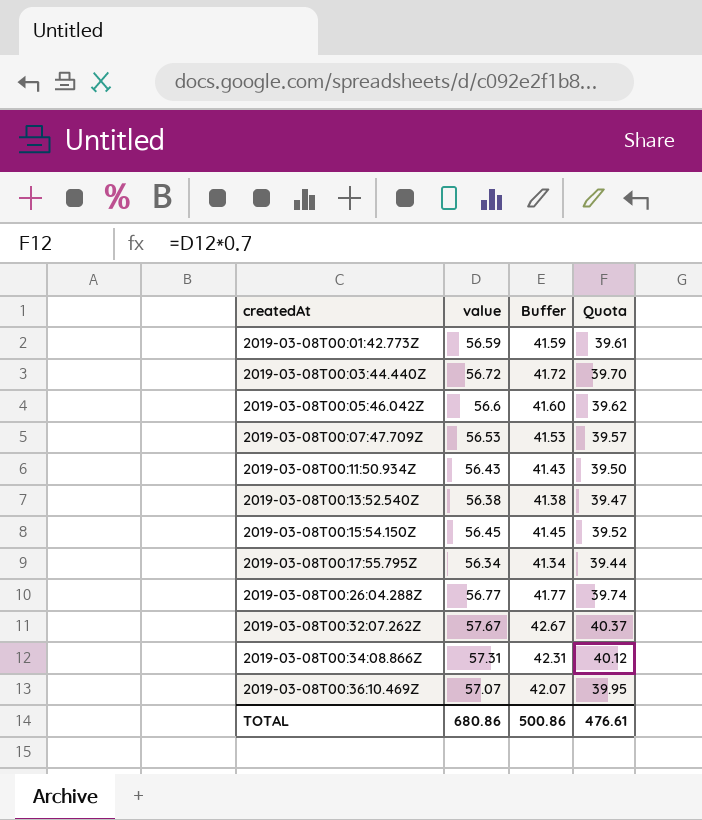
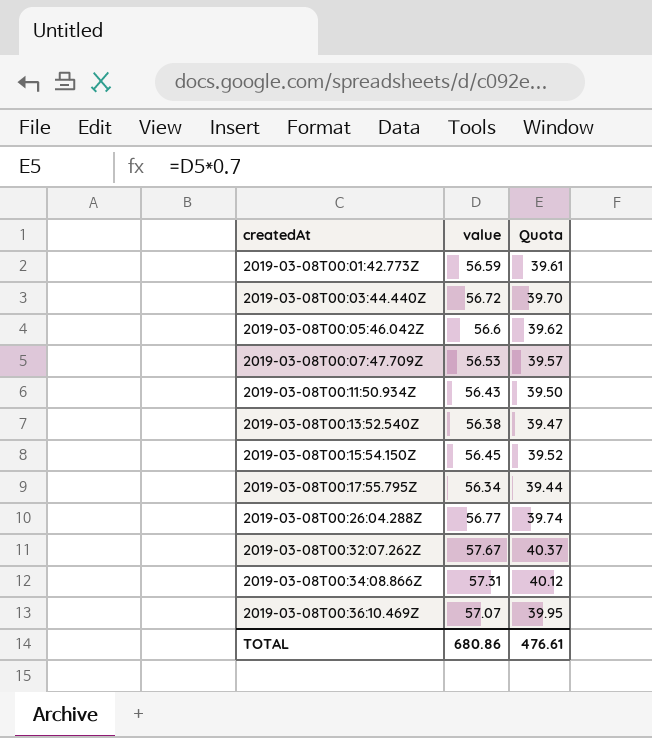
column Buffer | formula: [value] - 15 -> none

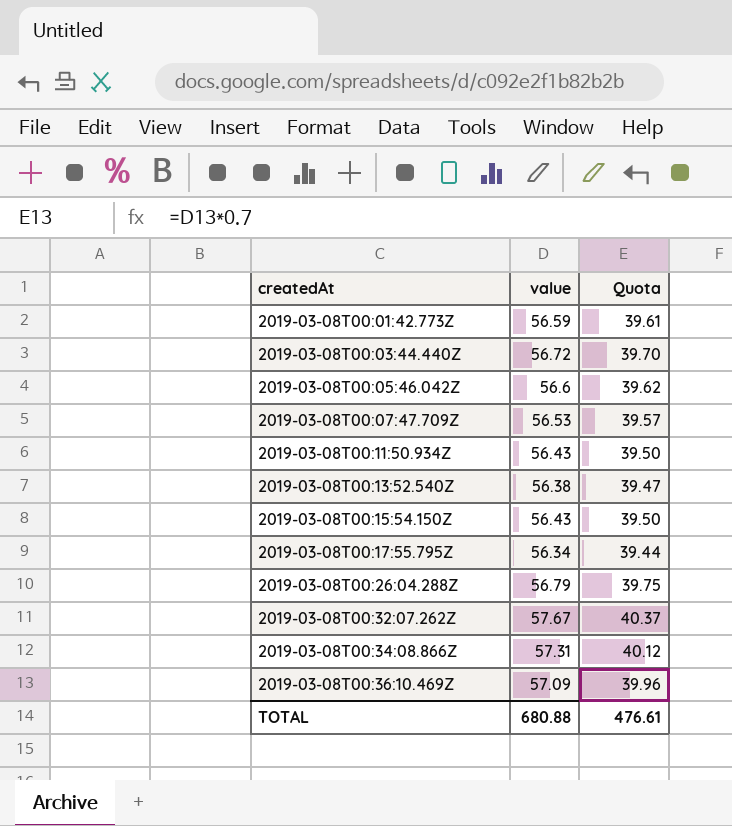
2019-03-08T00:15:54.150Z | value: 56.45 -> 56.43
2019-03-08T00:15:54.150Z | Quota: 39.52 -> 39.50
2019-03-08T00:26:04.288Z | value: 56.77 -> 56.79
2019-03-08T00:26:04.288Z | Quota: 39.74 -> 39.75
2019-03-08T00:36:10.469Z | value: 57.07 -> 57.09
2019-03-08T00:36:10.469Z | Quota: 39.95 -> 39.96
TOTAL | value: 680.86 -> 680.88

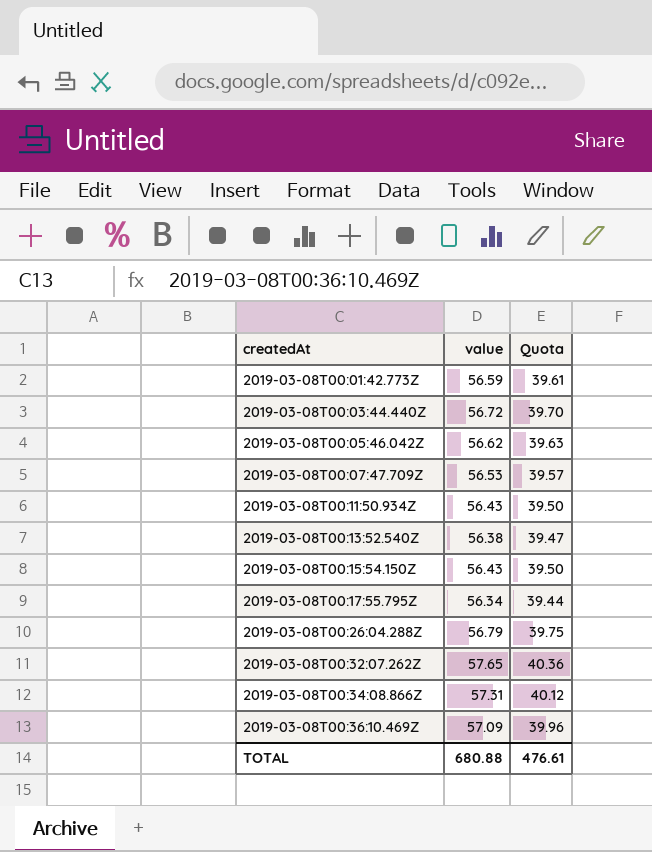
2019-03-08T00:05:46.042Z | value: 56.6 -> 56.62
2019-03-08T00:05:46.042Z | Quota: 39.62 -> 39.63
2019-03-08T00:32:07.262Z | value: 57.67 -> 57.65
2019-03-08T00:32:07.262Z | Quota: 40.37 -> 40.36

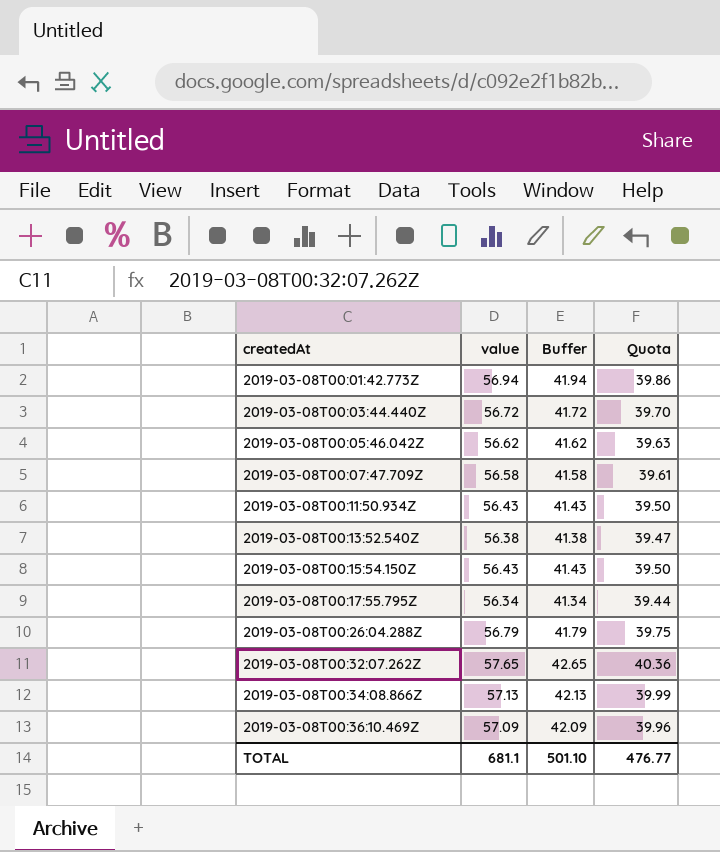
column Buffer | formula: none -> [value] - 15
2019-03-08T00:01:42.773Z | value: 56.59 -> 56.94
2019-03-08T00:01:42.773Z | Quota: 39.61 -> 39.86
2019-03-08T00:07:47.709Z | value: 56.53 -> 56.58
2019-03-08T00:07:47.709Z | Quota: 39.57 -> 39.61
2019-03-08T00:34:08.866Z | value: 57.31 -> 57.13
2019-03-08T00:34:08.866Z | Quota: 40.12 -> 39.99
TOTAL | value: 680.88 -> 681.1
TOTAL | Quota: 476.61 -> 476.77

